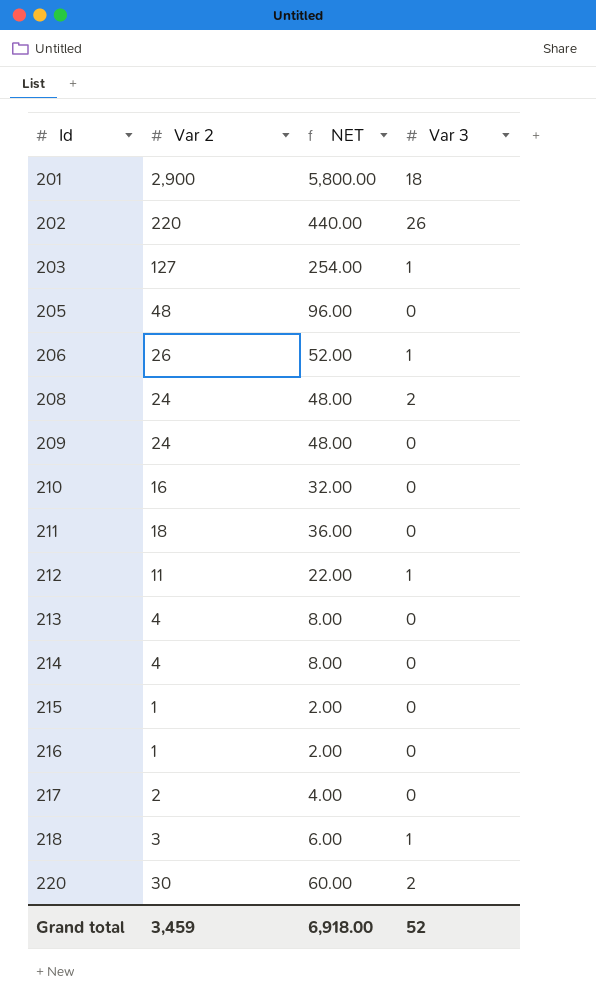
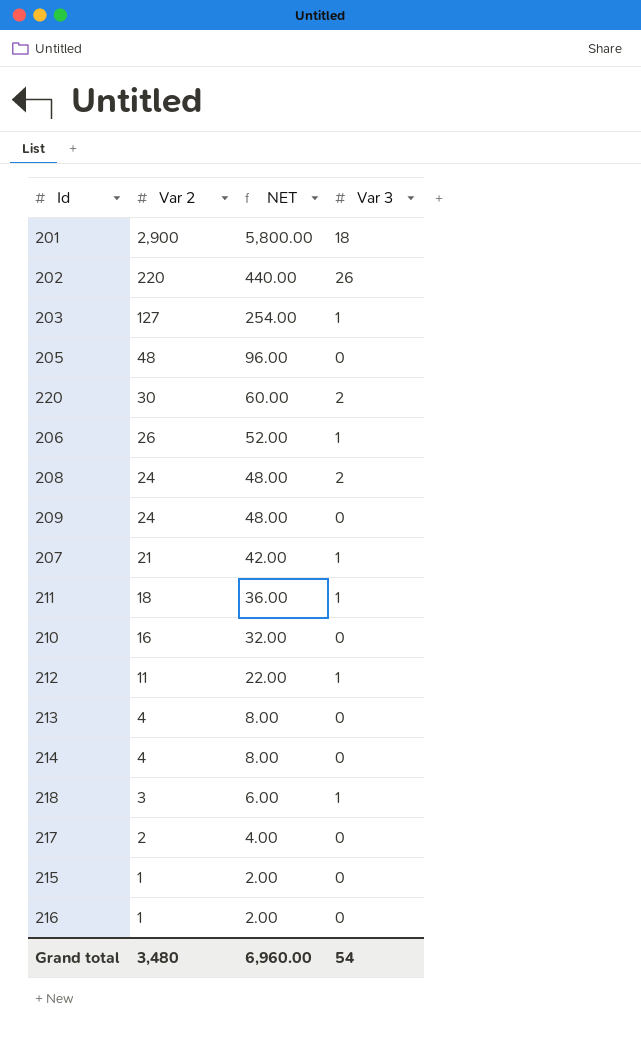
row order: Id ascending -> Var 2 descending
row 207: none -> 21 | 42.00 | 1
211 | Var 3: 0 -> 1
Grand total | Var 2: 3,459 -> 3,480
Grand total | NET: 6,918.00 -> 6,960.00
Grand total | Var 3: 52 -> 54

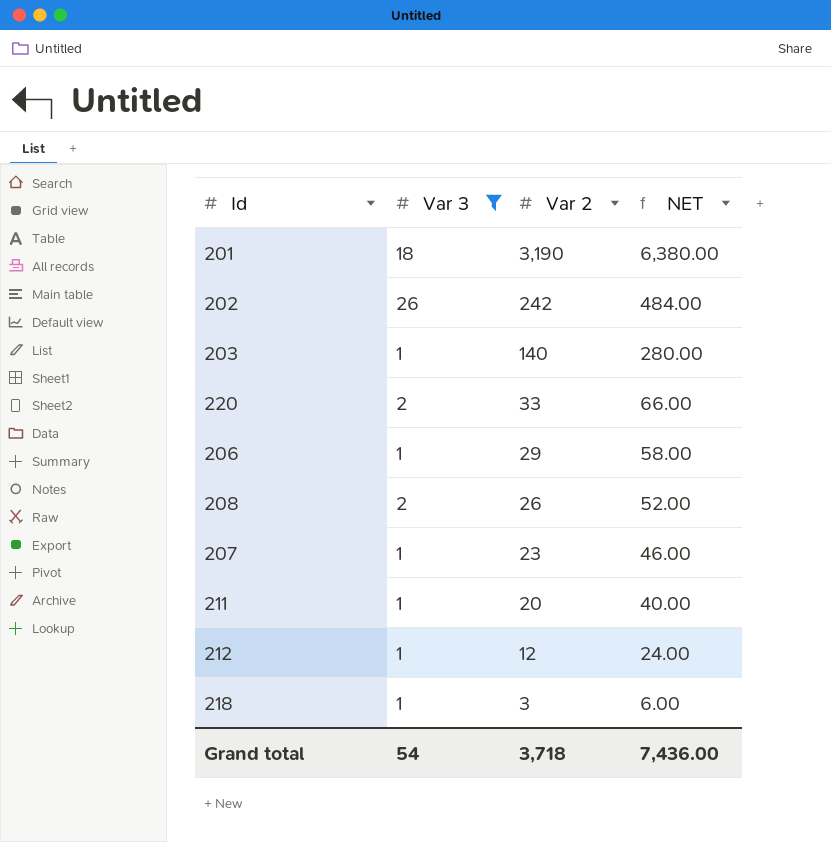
filter: none -> Var 3 != 0
column Var 3 | position: 4 -> 2
201 | Var 2: 2,900 -> 3,190
201 | NET: 5,800.00 -> 6,380.00
202 | Var 2: 220 -> 242
202 | NET: 440.00 -> 484.00
203 | Var 2: 127 -> 140
203 | NET: 254.00 -> 280.00
220 | Var 2: 30 -> 33
220 | NET: 60.00 -> 66.00
206 | Var 2: 26 -> 29
206 | NET: 52.00 -> 58.00
208 | Var 2: 24 -> 26
208 | NET: 48.00 -> 52.00
207 | Var 2: 21 -> 23
207 | NET: 42.00 -> 46.00
211 | Var 2: 18 -> 20
211 | NET: 36.00 -> 40.00
212 | Var 2: 11 -> 12
212 | NET: 22.00 -> 24.00
Grand total | Var 2: 3,480 -> 3,718
Grand total | NET: 6,960.00 -> 7,436.00

